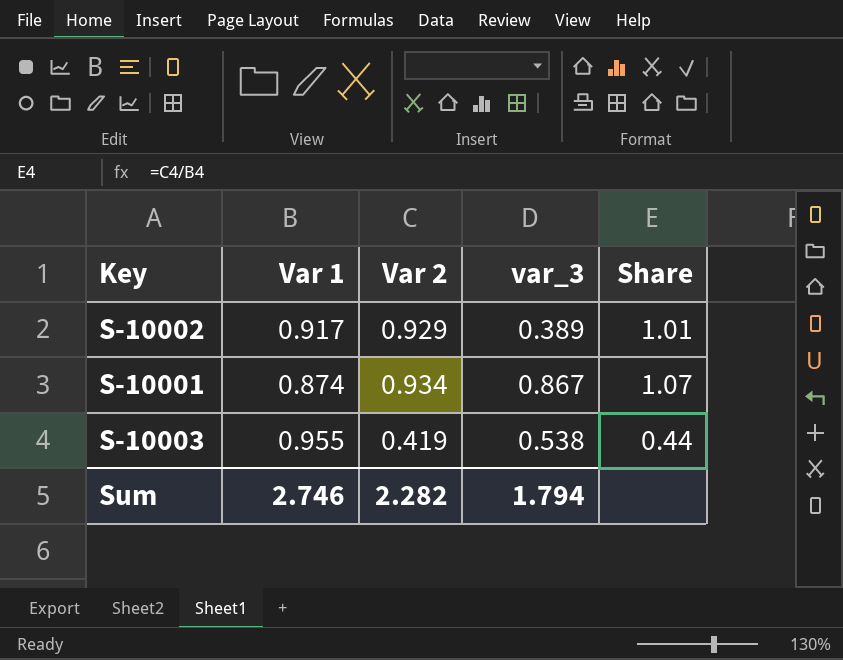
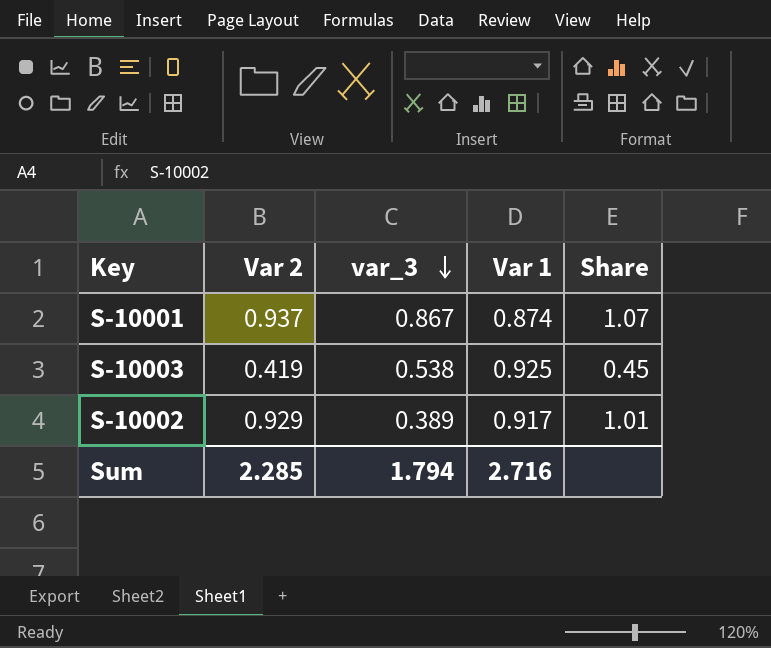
row order: none -> var_3 descending
column Var 1 | position: 2 -> 4
S-10001 | Var 2: 0.934 -> 0.937
S-10003 | Var 1: 0.955 -> 0.925
S-10003 | Share: 0.44 -> 0.45
Sum | Var 2: 2.282 -> 2.285
Sum | Var 1: 2.746 -> 2.716

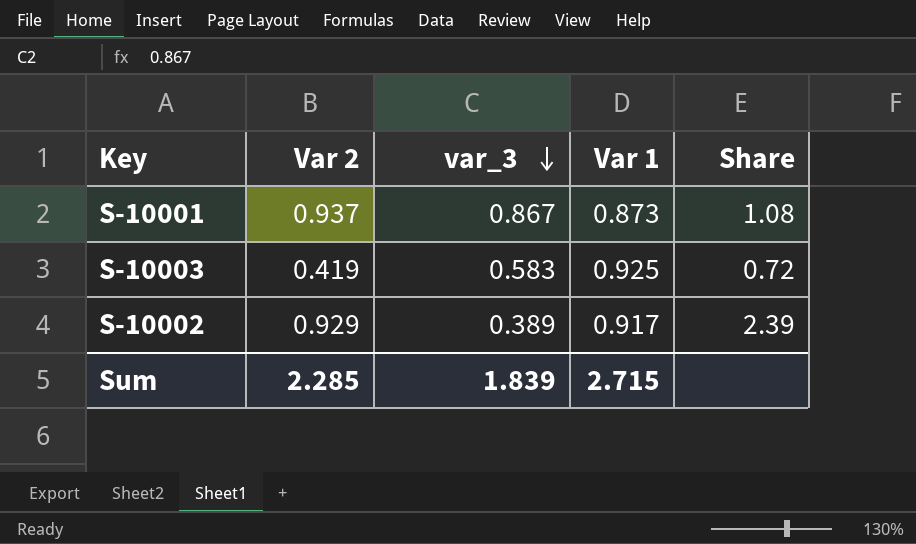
column Share | formula: [Var 2] / [Var 1] -> [Var 2] / [var_3]
S-10001 | Var 1: 0.874 -> 0.873
S-10003 | var_3: 0.538 -> 0.583
Sum | var_3: 1.794 -> 1.839
Sum | Var 1: 2.716 -> 2.715

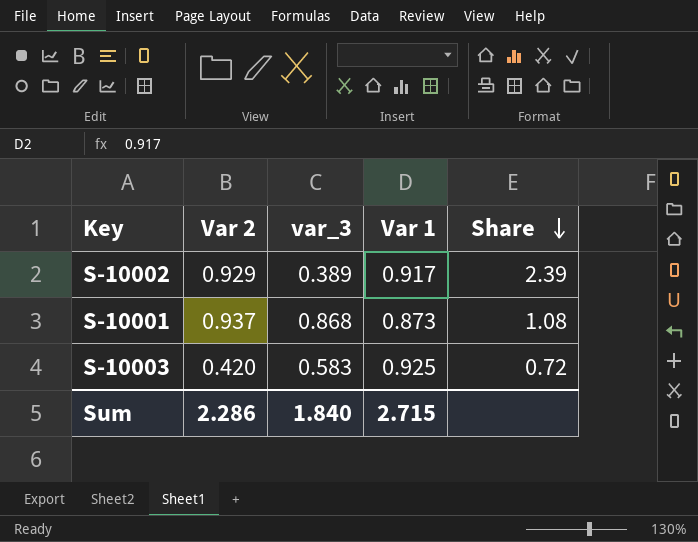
row order: var_3 descending -> Share descending
S-10001 | var_3: 0.867 -> 0.868
S-10003 | Var 2: 0.419 -> 0.420
Sum | Var 2: 2.285 -> 2.286
Sum | var_3: 1.839 -> 1.840

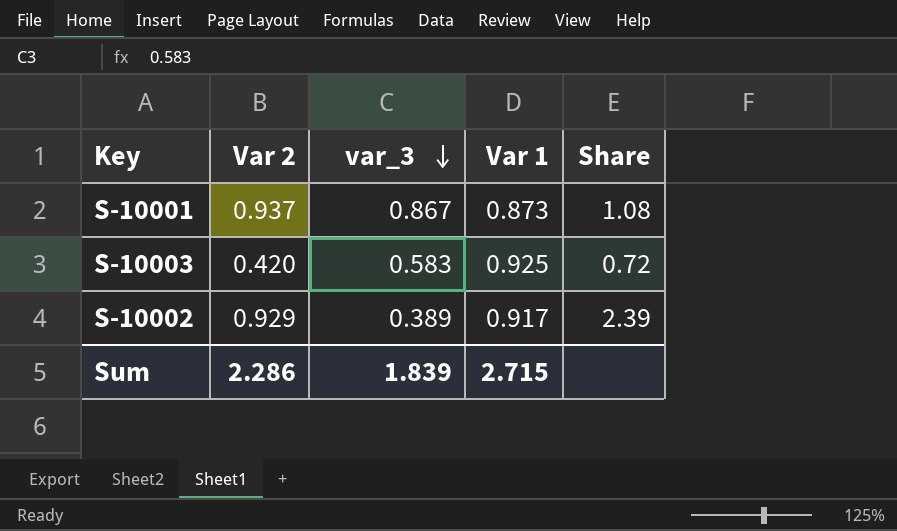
row order: Share descending -> var_3 descending
S-10001 | var_3: 0.868 -> 0.867
Sum | var_3: 1.840 -> 1.839

